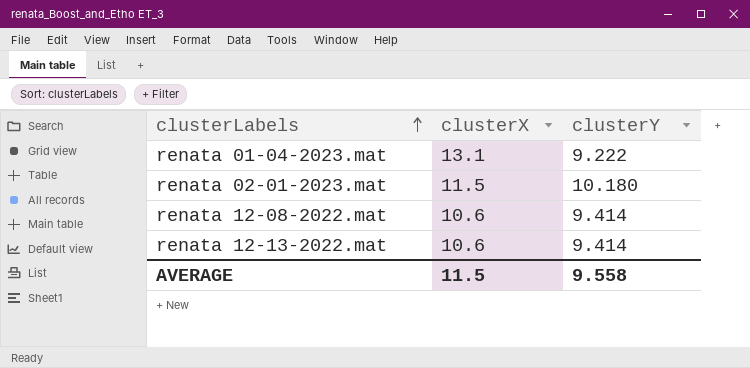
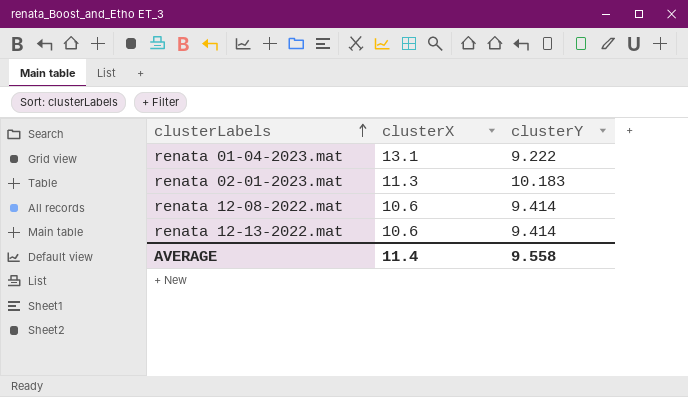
renata 02-01-2023.mat | clusterX: 11.5 -> 11.3
renata 02-01-2023.mat | clusterY: 10.180 -> 10.183
AVERAGE | clusterX: 11.5 -> 11.4

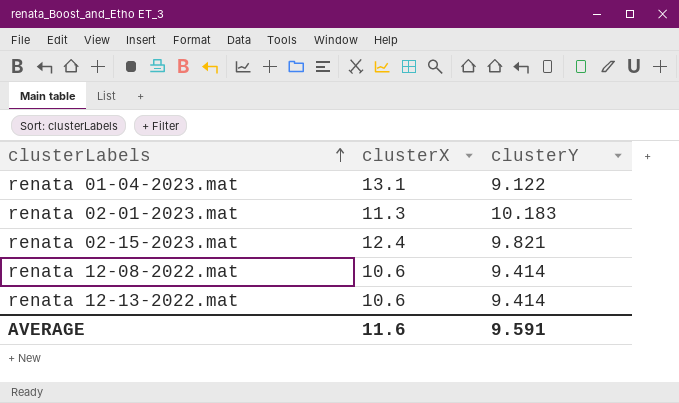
renata 01-04-2023.mat | clusterY: 9.222 -> 9.122
row renata 02-15-2023.mat: none -> 12.4 | 9.821
AVERAGE | clusterX: 11.4 -> 11.6
AVERAGE | clusterY: 9.558 -> 9.591

